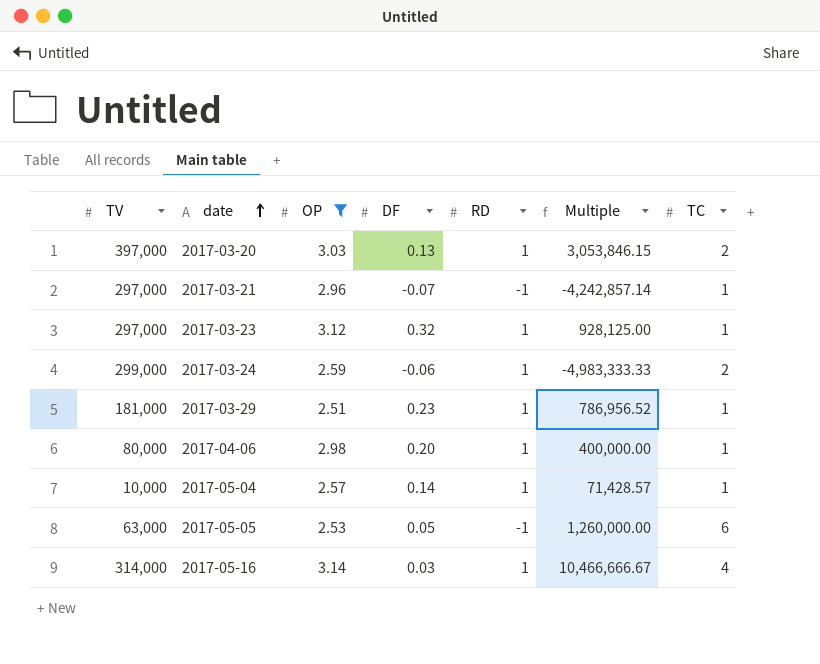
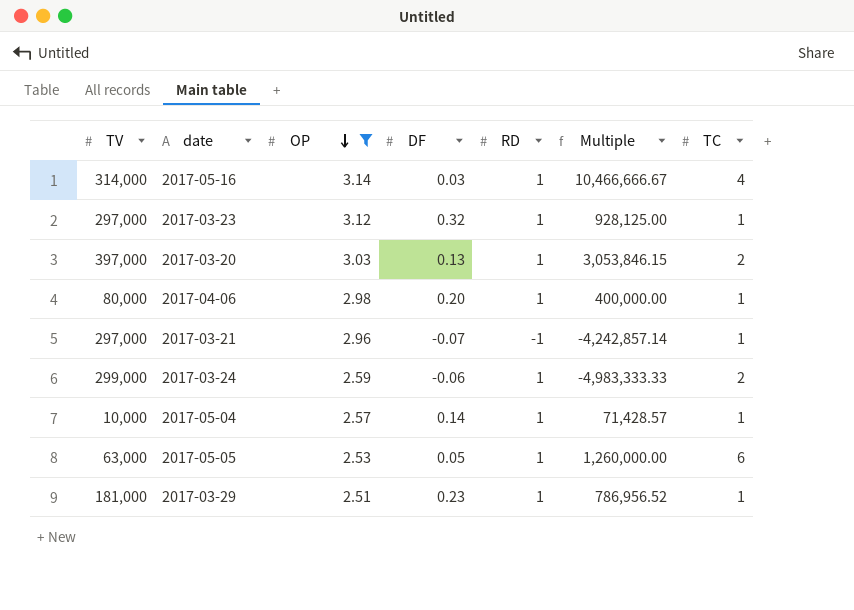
row order: date ascending -> OP descending
2017-05-05 | RD: -1 -> 1

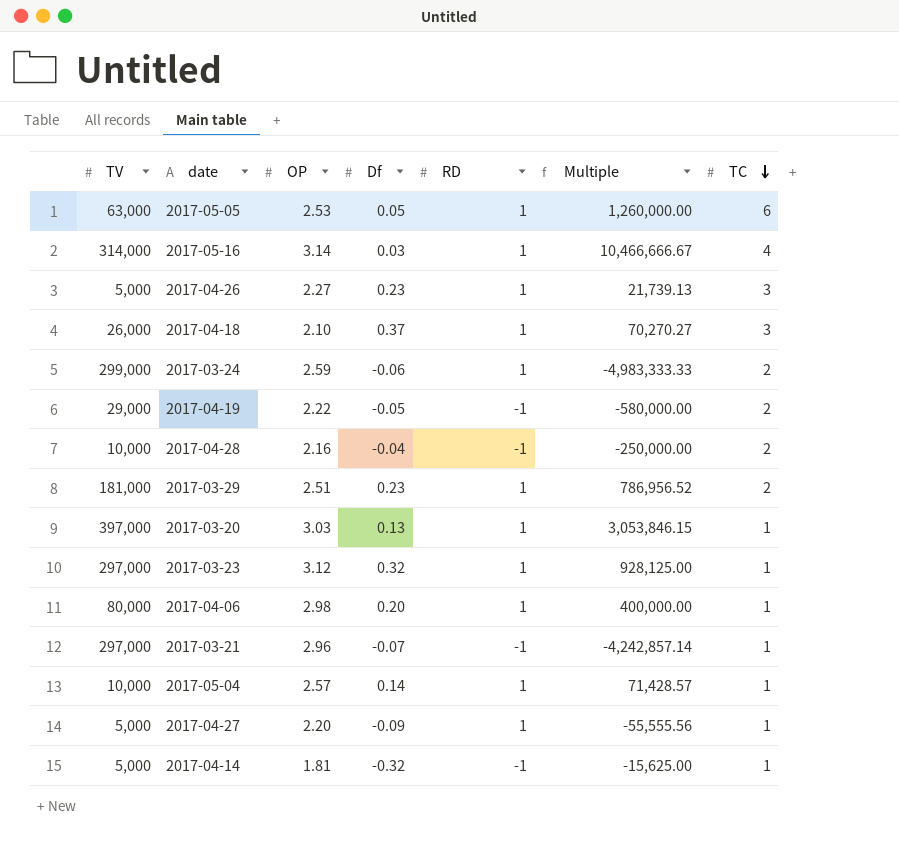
filter: OP >= 2.51 -> none
row order: OP descending -> TC descending
column name: DF -> Df
2017-03-29 | TC: 1 -> 2
2017-03-20 | TC: 2 -> 1

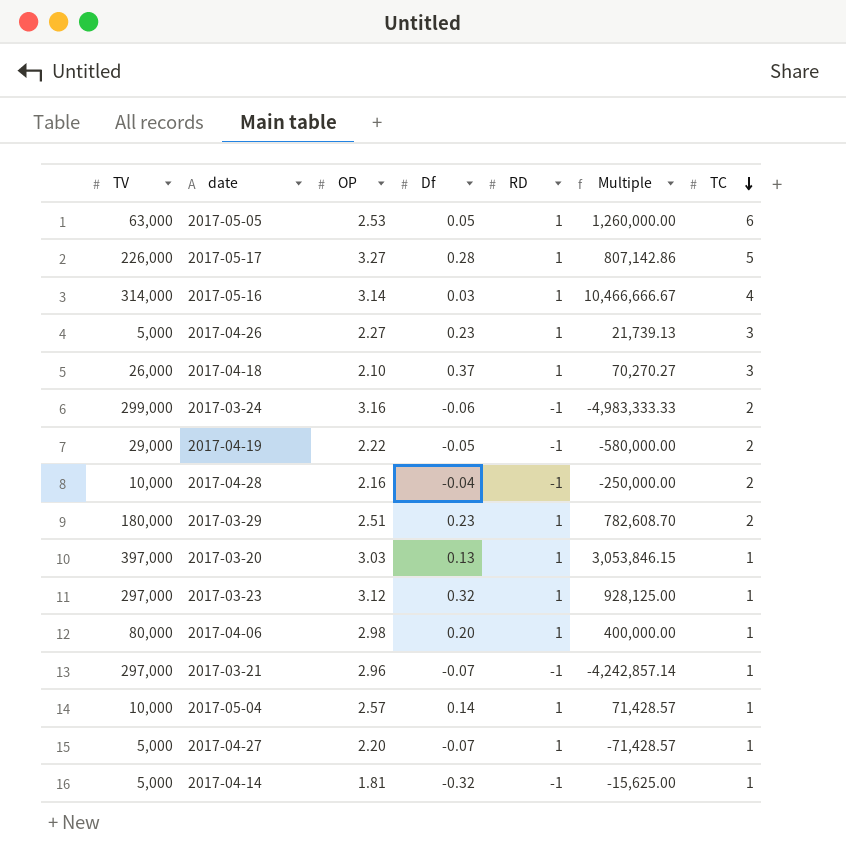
row 2017-05-17: none -> 226,000 | 3.27 | 0.28 | 1 | 807,142.86 | 5
2017-03-24 | OP: 2.59 -> 3.16
2017-03-24 | RD: 1 -> -1
2017-03-29 | TV: 181,000 -> 180,000
2017-03-29 | Multiple: 786,956.52 -> 782,608.70
2017-04-27 | Df: -0.09 -> -0.07
2017-04-27 | Multiple: -55,555.56 -> -71,428.57

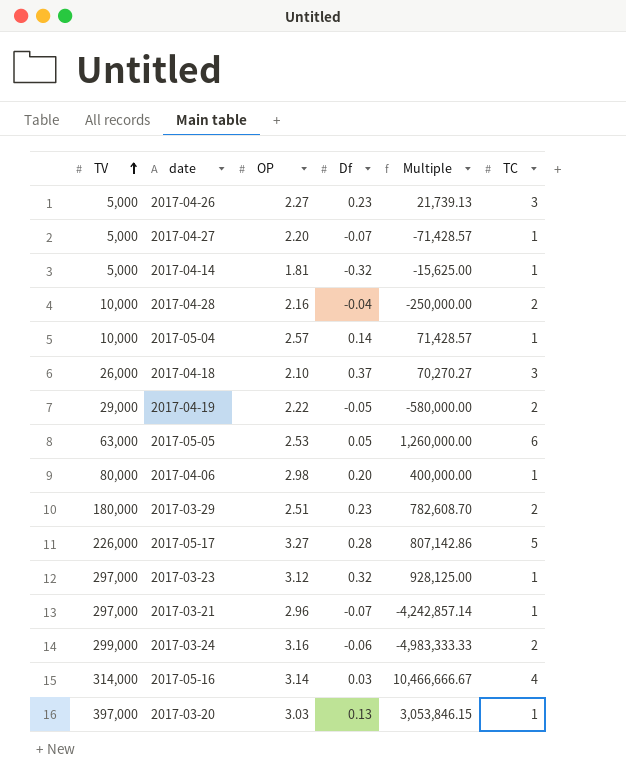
row order: TC descending -> TV ascending
column RD | position: 5 -> none

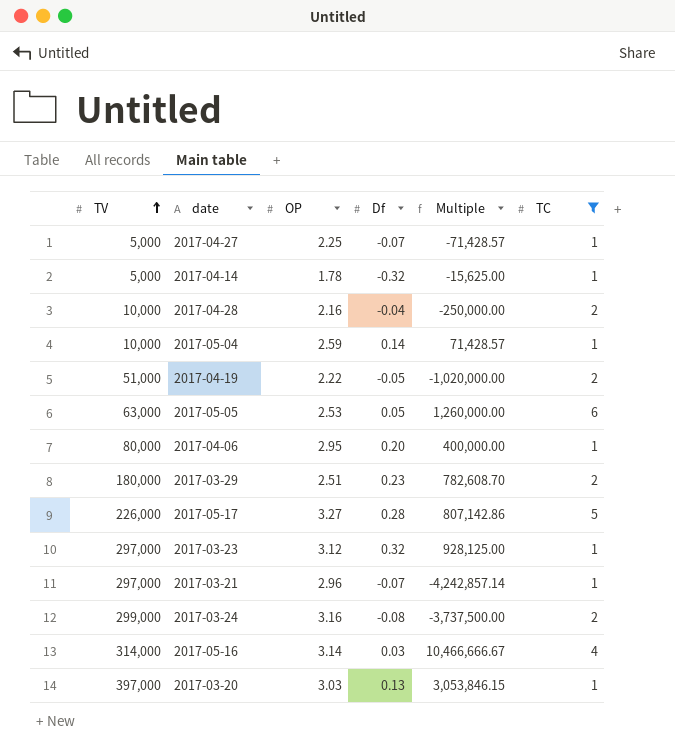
filter: none -> TC != 3
2017-04-27 | OP: 2.20 -> 2.25
2017-04-14 | OP: 1.81 -> 1.78
2017-05-04 | OP: 2.57 -> 2.59
2017-04-19 | TV: 29,000 -> 51,000
2017-04-19 | Multiple: -580,000.00 -> -1,020,000.00
2017-04-06 | OP: 2.98 -> 2.95
2017-03-24 | Df: -0.06 -> -0.08
2017-03-24 | Multiple: -4,983,333.33 -> -3,737,500.00

